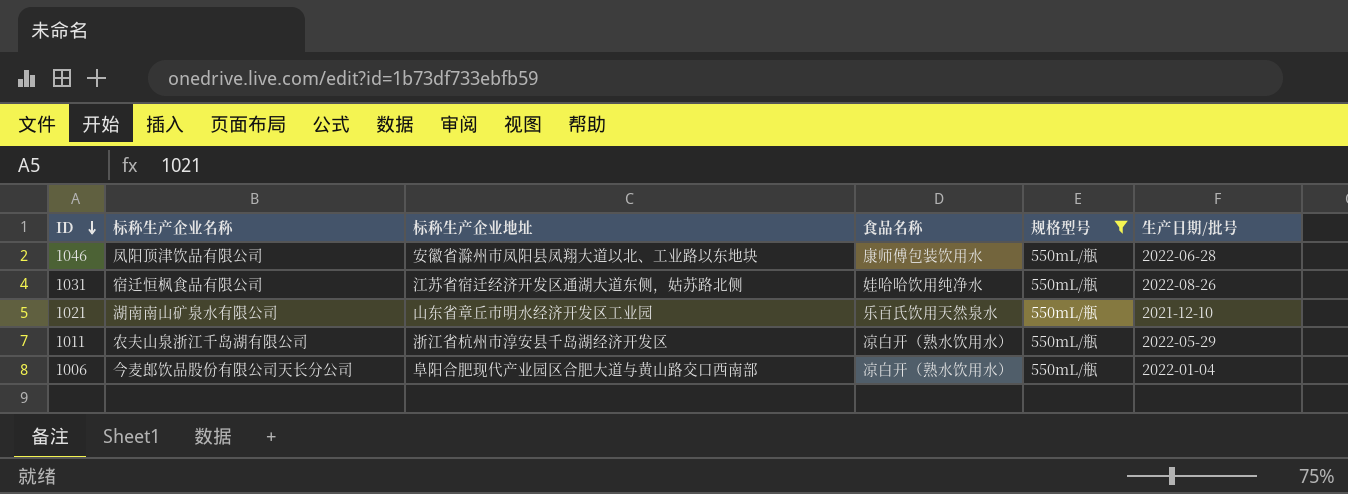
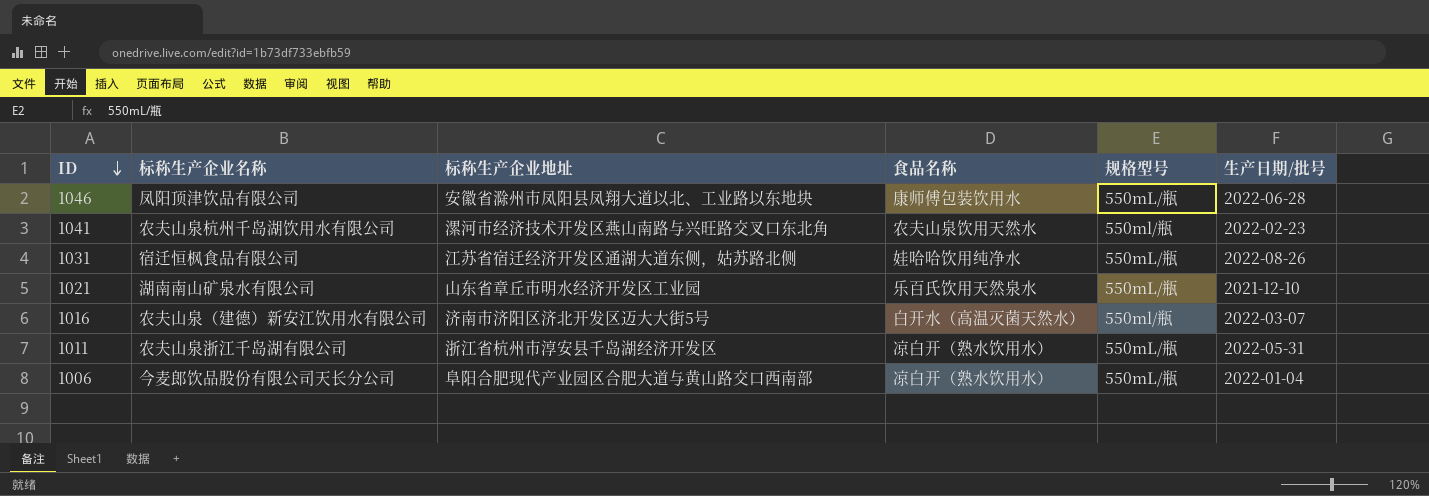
filter: 规格型号 = 550mL/瓶 -> none
1011 | 生产日期/批号: 2022-05-29 -> 2022-05-31

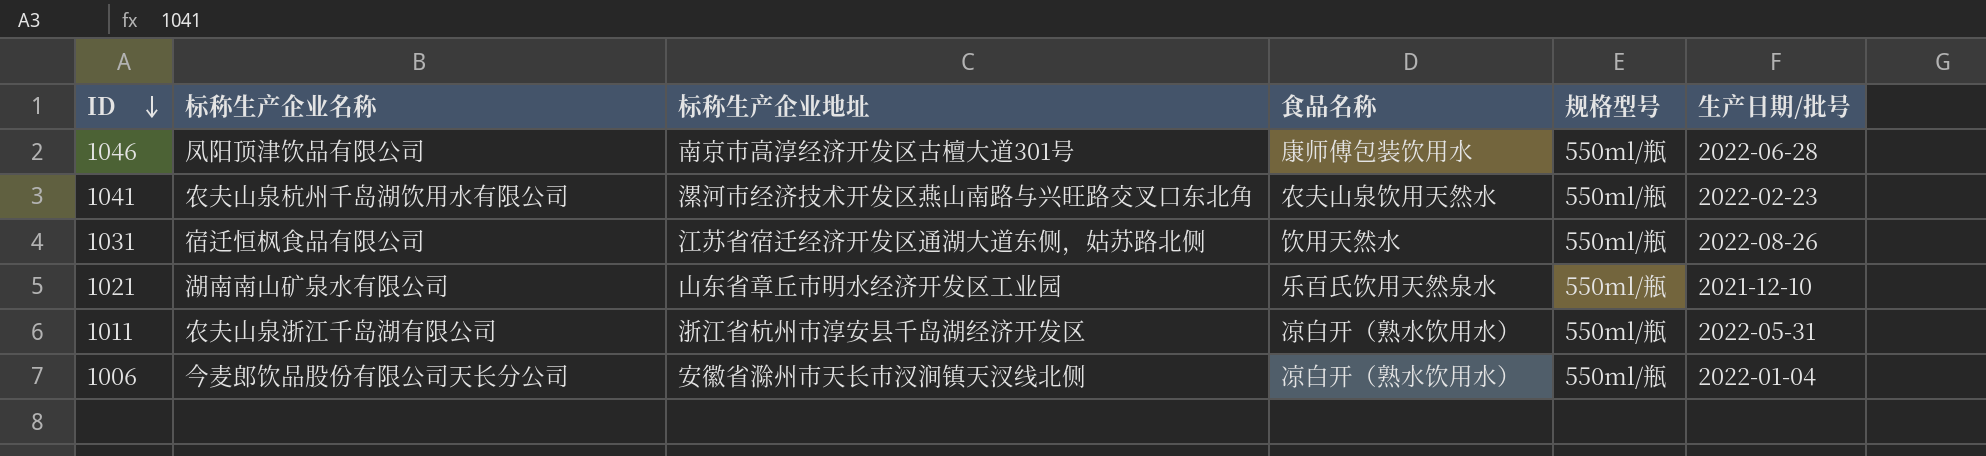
row 1016: 农夫山泉（建德）新安江饮用水有限公司 | 济南市济阳区济北开发区迈大大街5号 | 白开水（高温灭菌天然水） | 550ml/瓶 | 2022-03-07 -> none
1046 | 标称生产企业地址: 安徽省滁州市凤阳县凤翔大道以北、工业路以东地块 -> 南京市高淳经济开发区古檀大道301号
1046 | 规格型号: 550mL/瓶 -> 550ml/瓶
1031 | 食品名称: 娃哈哈饮用纯净水 -> 饮用天然水
1031 | 规格型号: 550mL/瓶 -> 550ml/瓶
1021 | 规格型号: 550mL/瓶 -> 550ml/瓶
1011 | 规格型号: 550mL/瓶 -> 550ml/瓶
1006 | 标称生产企业地址: 阜阳合肥现代产业园区合肥大道与黄山路交口西南部 -> 安徽省滁州市天长市汊涧镇天汊线北侧
1006 | 规格型号: 550mL/瓶 -> 550ml/瓶

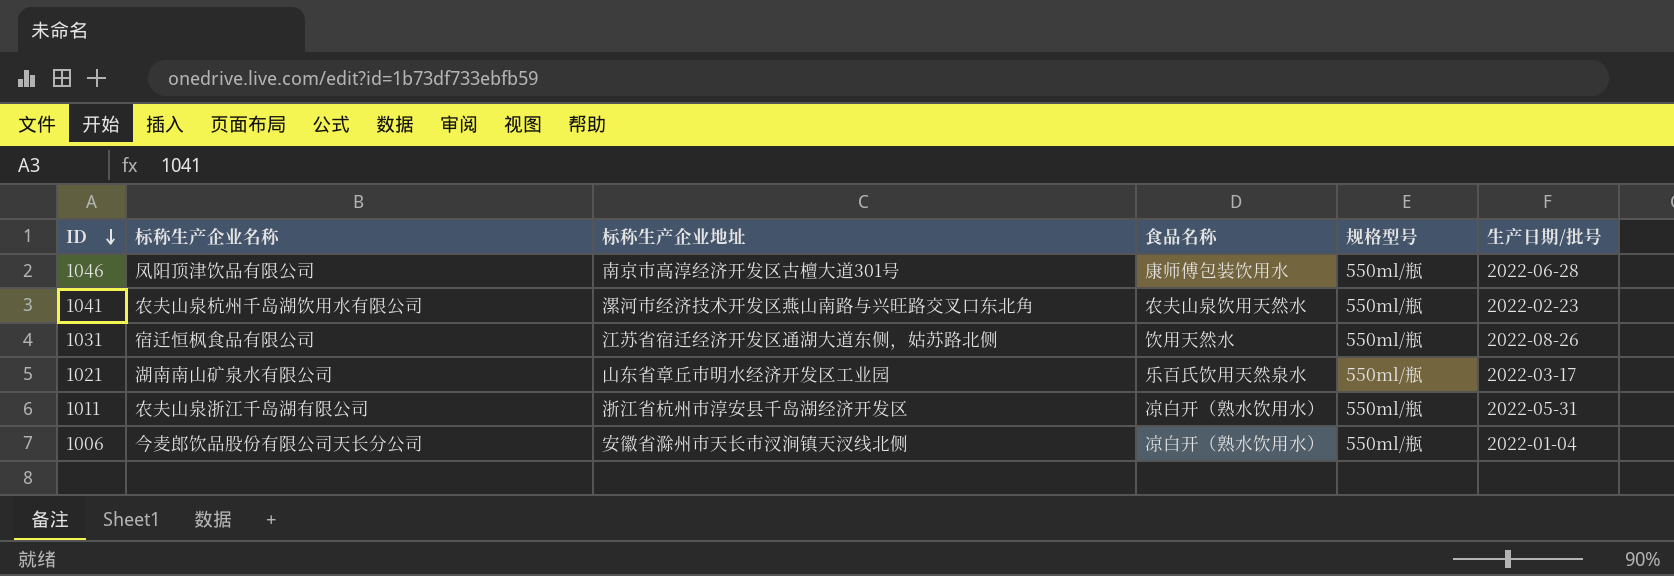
1021 | 生产日期/批号: 2021-12-10 -> 2022-03-17

